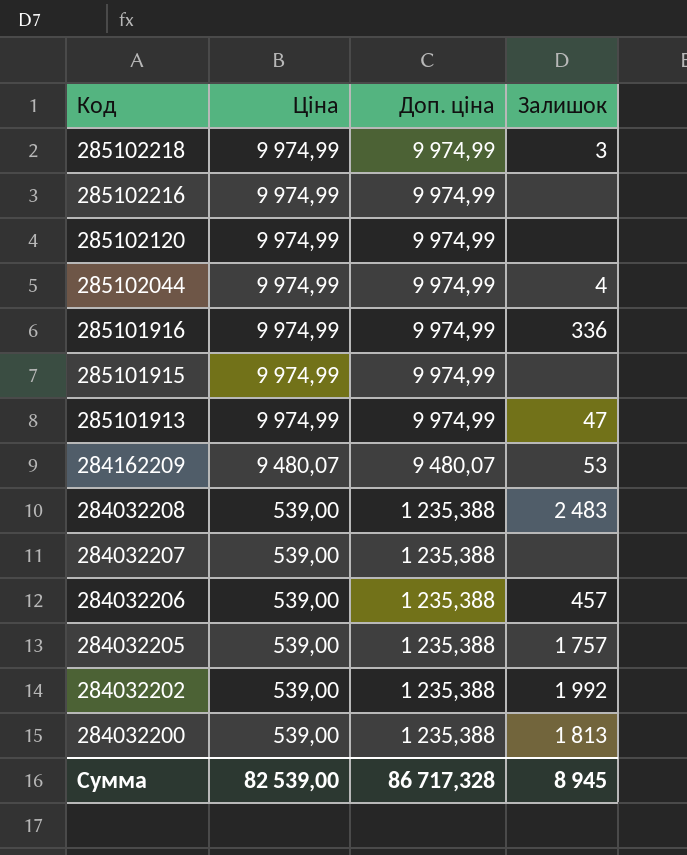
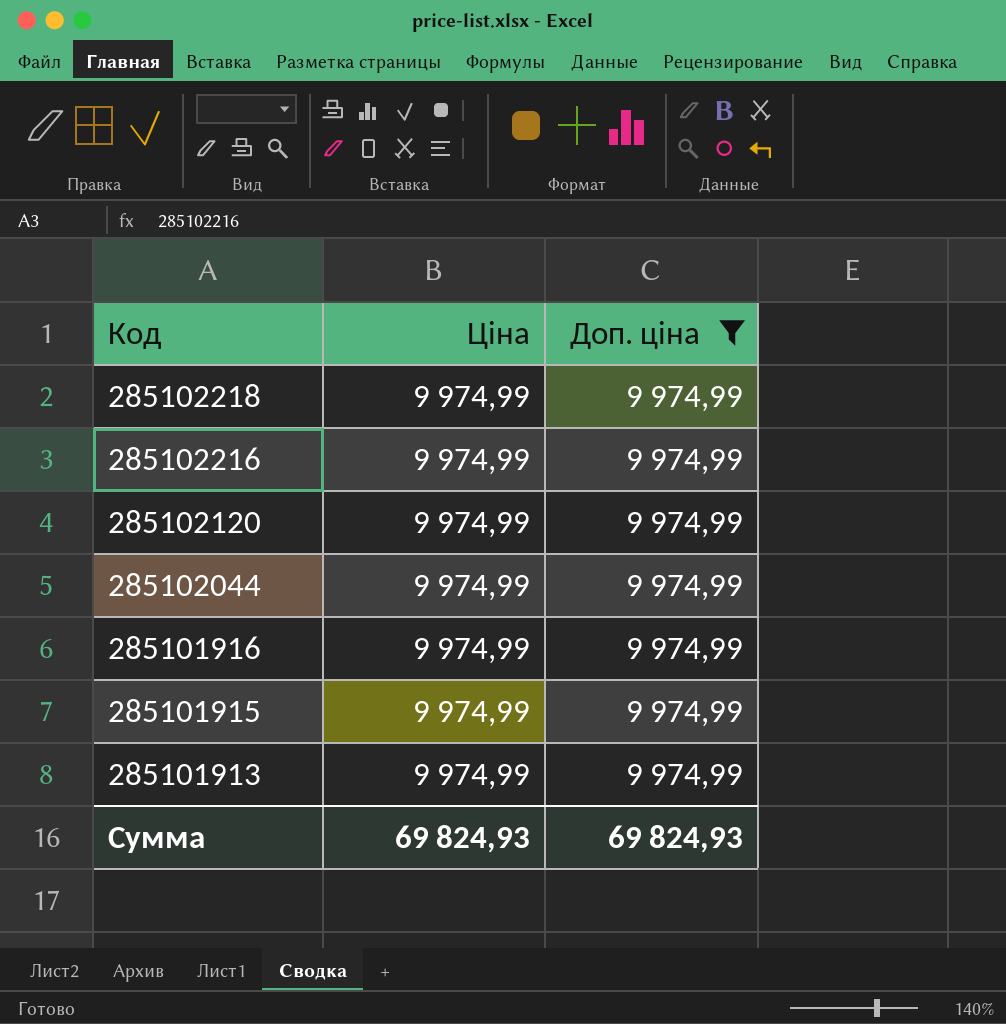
filter: none -> Доп. ціна = 9 974,99
column Залишок | position: 4 -> none
Сумма | Ціна: 82 539,00 -> 69 824,93
Сумма | Доп. ціна: 86 717,328 -> 69 824,93

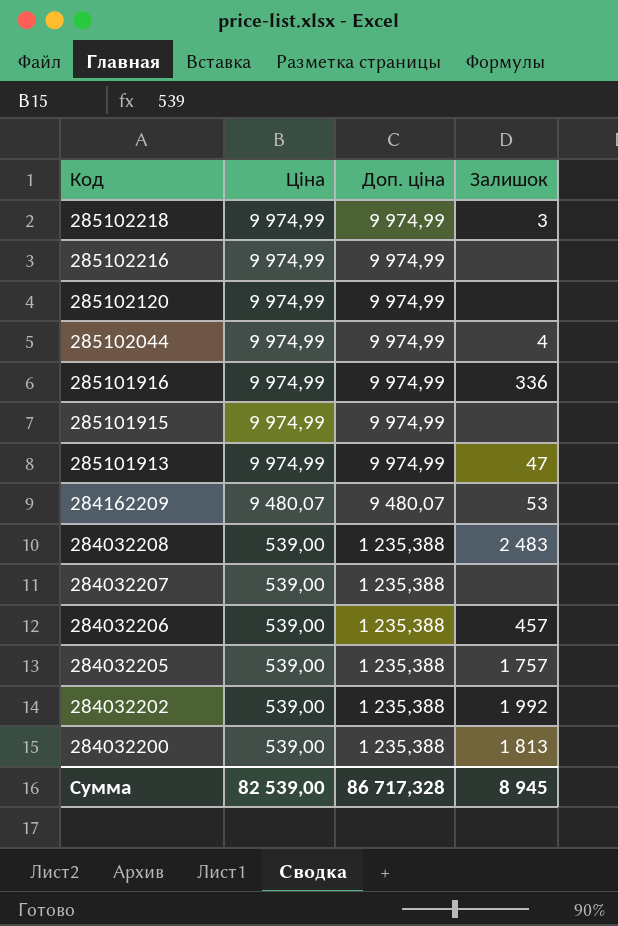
filter: Доп. ціна = 9 974,99 -> none
column Залишок | position: none -> 4
Сумма | Ціна: 69 824,93 -> 82 539,00
Сумма | Доп. ціна: 69 824,93 -> 86 717,328

